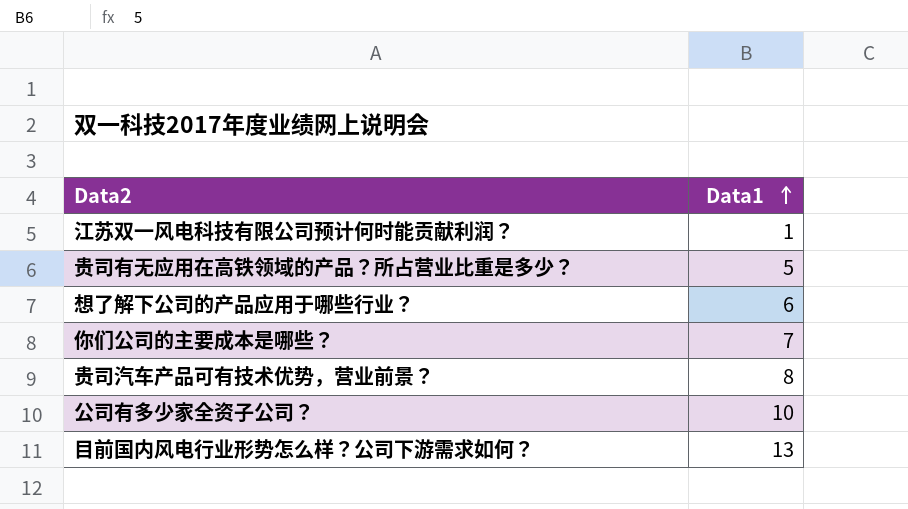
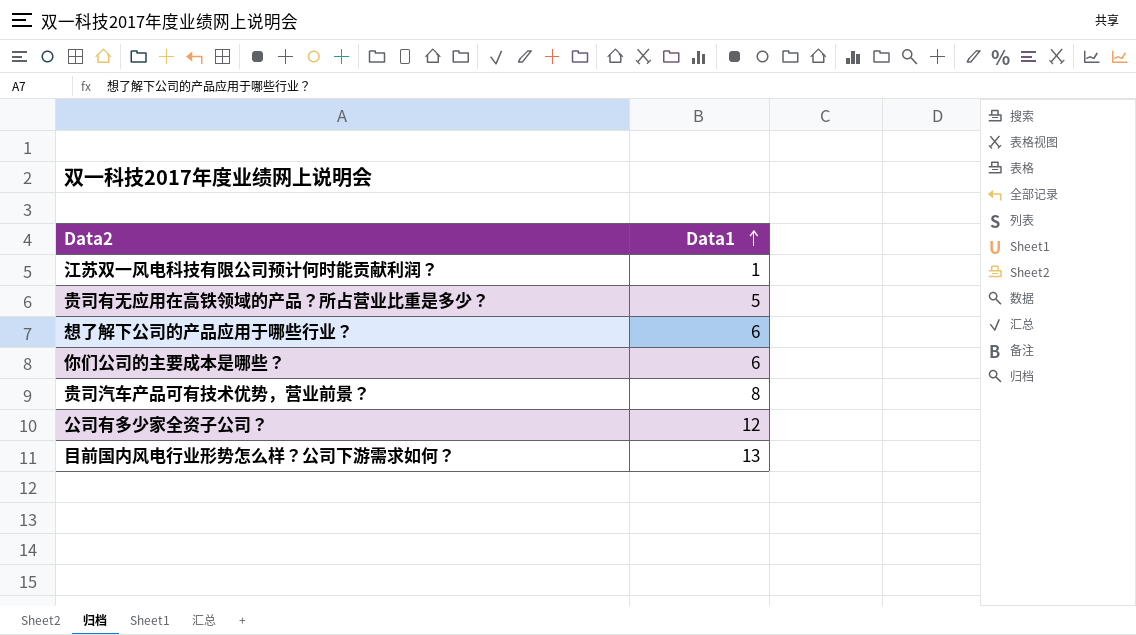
你们公司的主要成本是哪些？ | Data1: 7 -> 6
公司有多少家全资子公司？ | Data1: 10 -> 12

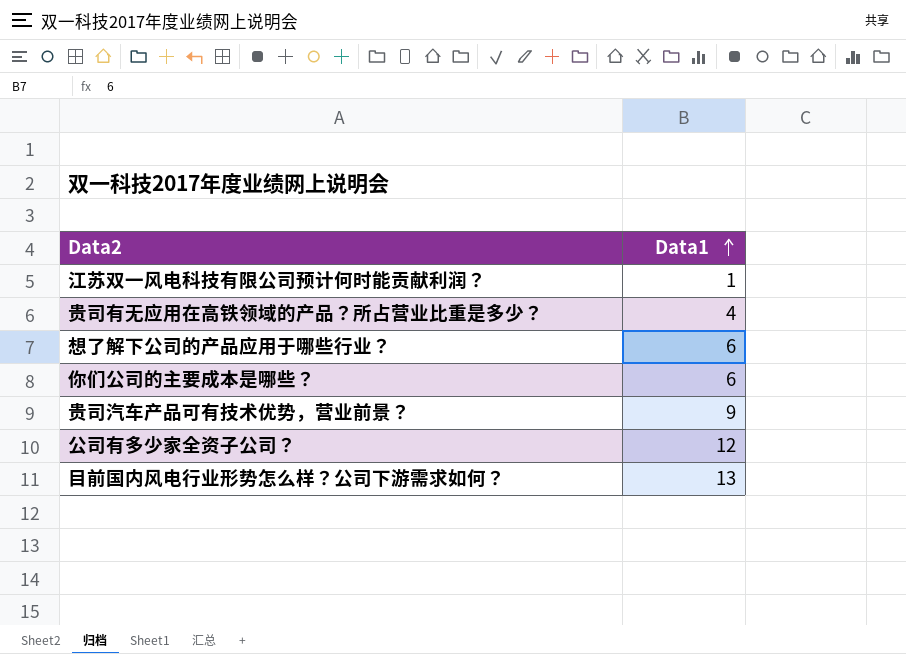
贵司有无应用在高铁领域的产品？所占营业比重是多少？ | Data1: 5 -> 4
贵司汽车产品可有技术优势，营业前景？ | Data1: 8 -> 9

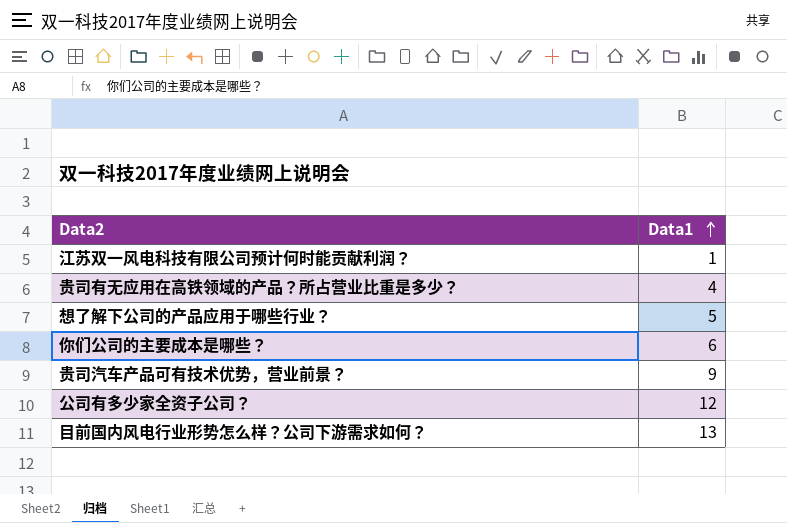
想了解下公司的产品应用于哪些行业？ | Data1: 6 -> 5

